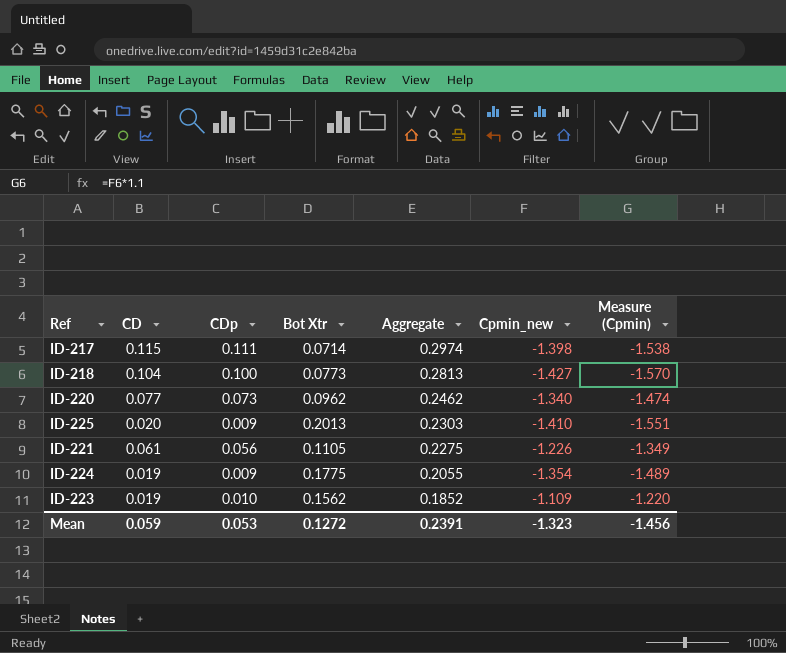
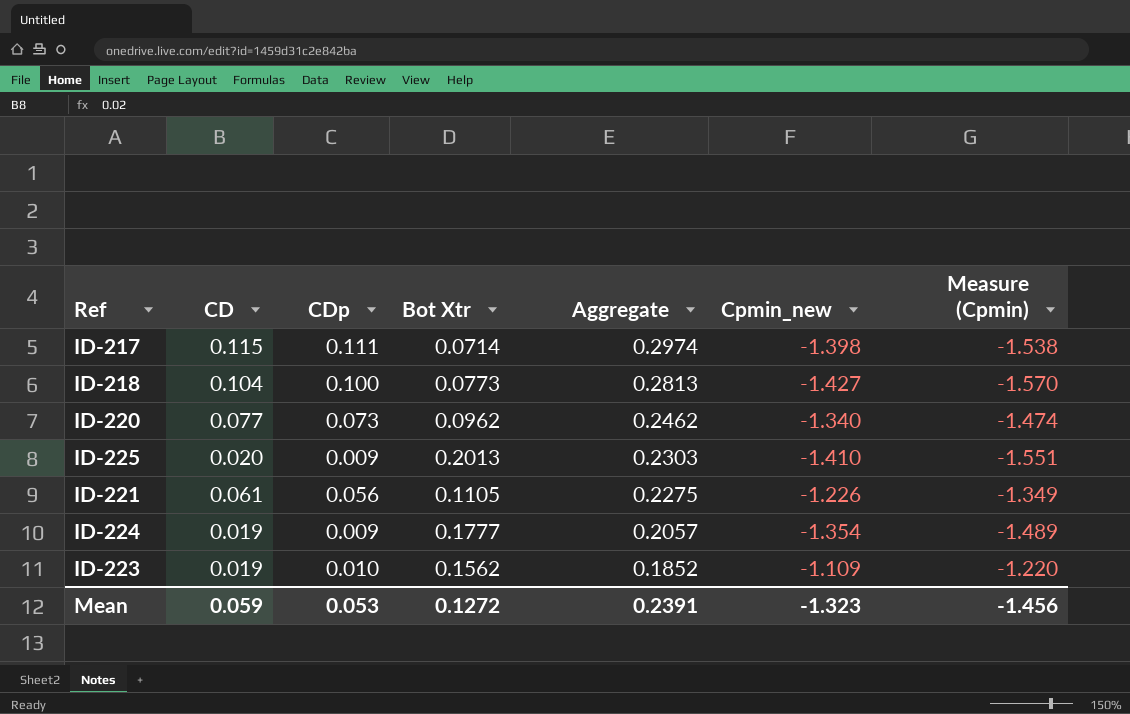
ID-224 | Bot Xtr: 0.1775 -> 0.1777
ID-224 | Aggregate: 0.2055 -> 0.2057

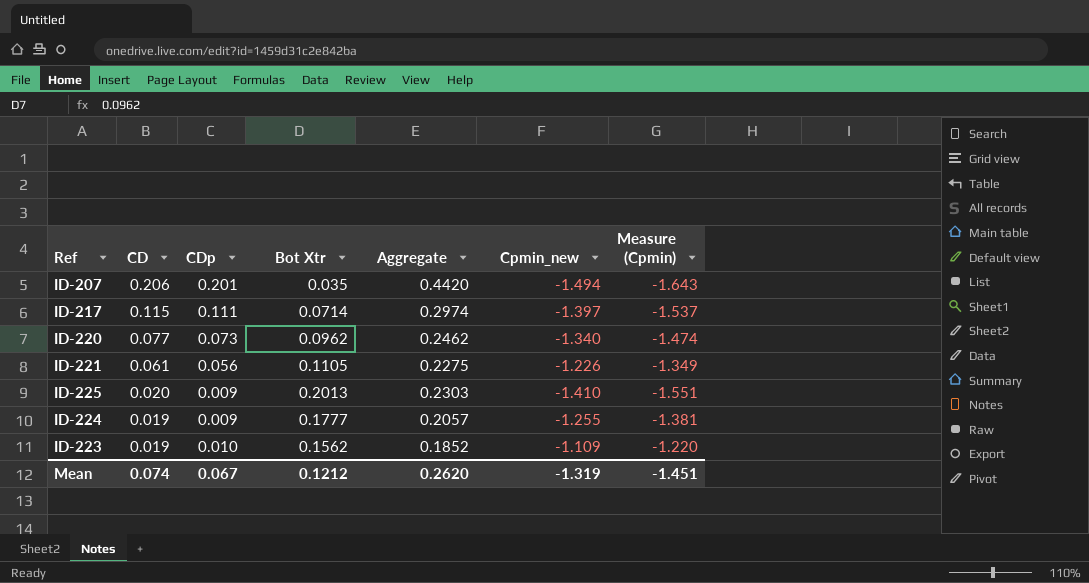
row order: Aggregate descending -> CD descending
row ID-218: 0.104 | 0.100 | 0.0773 | 0.2813 | -1.427 | -1.570 -> none
row ID-207: none -> 0.206 | 0.201 | 0.035 | 0.4420 | -1.494 | -1.643
ID-217 | Cpmin_new: -1.398 -> -1.397
ID-217 | Measure (Cpmin): -1.538 -> -1.537
ID-224 | Cpmin_new: -1.354 -> -1.255
ID-224 | Measure (Cpmin): -1.489 -> -1.381
Mean | CD: 0.059 -> 0.074
Mean | CDp: 0.053 -> 0.067
Mean | Bot Xtr: 0.1272 -> 0.1212
Mean | Aggregate: 0.2391 -> 0.2620
Mean | Cpmin_new: -1.323 -> -1.319
Mean | Measure (Cpmin): -1.456 -> -1.451

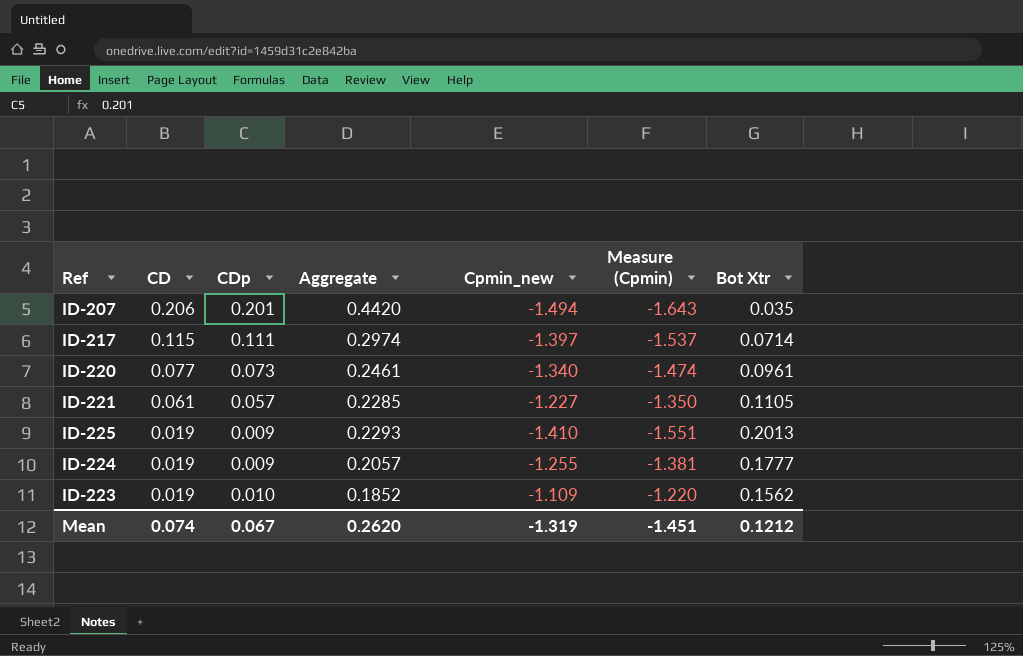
column Bot Xtr | position: 4 -> 7
ID-220 | Aggregate: 0.2462 -> 0.2461
ID-220 | Bot Xtr: 0.0962 -> 0.0961
ID-221 | CDp: 0.056 -> 0.057
ID-221 | Aggregate: 0.2275 -> 0.2285
ID-221 | Cpmin_new: -1.226 -> -1.227
ID-221 | Measure (Cpmin): -1.349 -> -1.350
ID-225 | CD: 0.020 -> 0.019
ID-225 | Aggregate: 0.2303 -> 0.2293

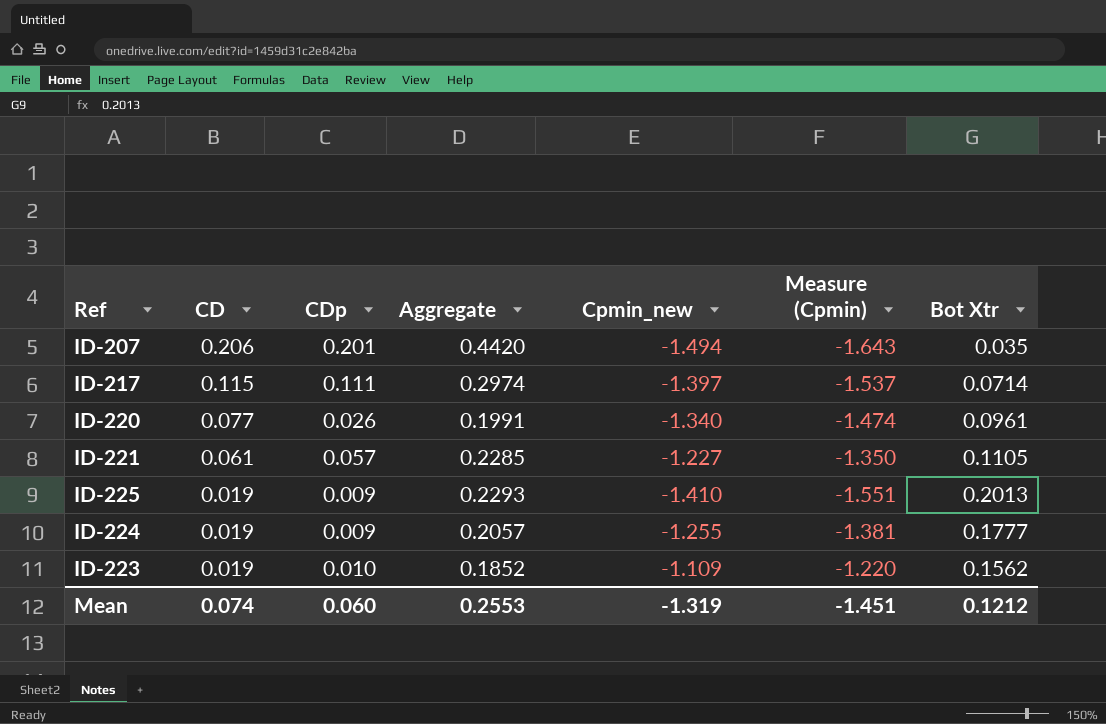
ID-220 | CDp: 0.073 -> 0.026
ID-220 | Aggregate: 0.2461 -> 0.1991
Mean | CDp: 0.067 -> 0.060
Mean | Aggregate: 0.2620 -> 0.2553

